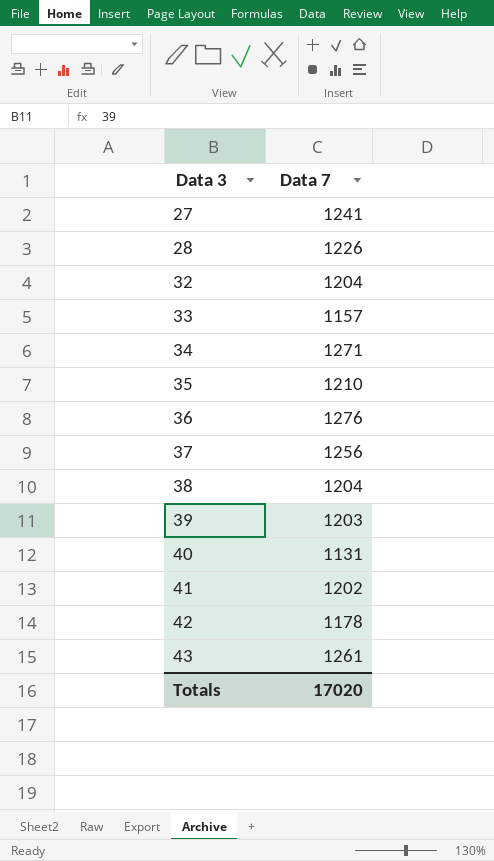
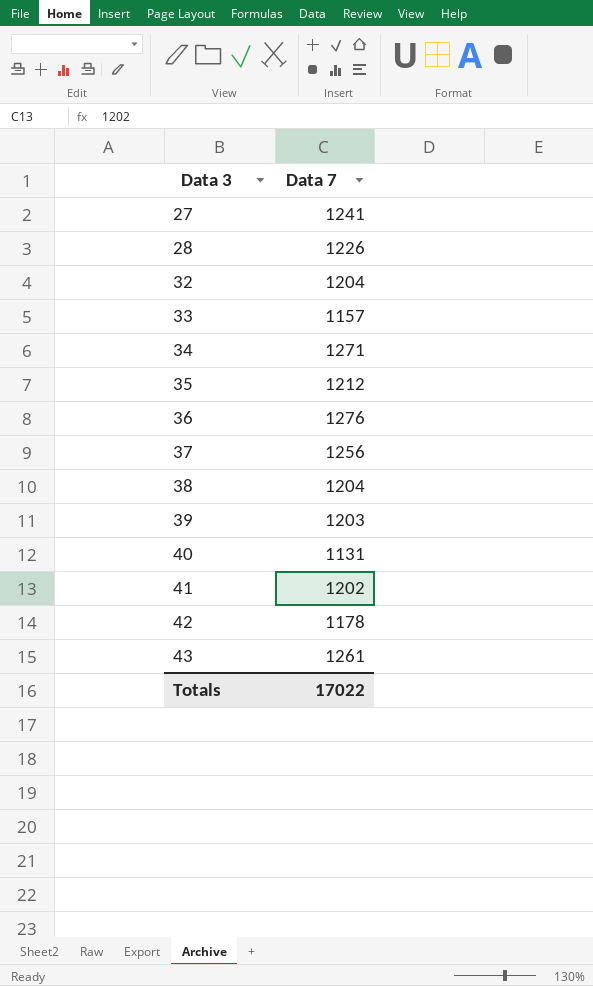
35 | Data 7: 1210 -> 1212
Totals | Data 7: 17020 -> 17022

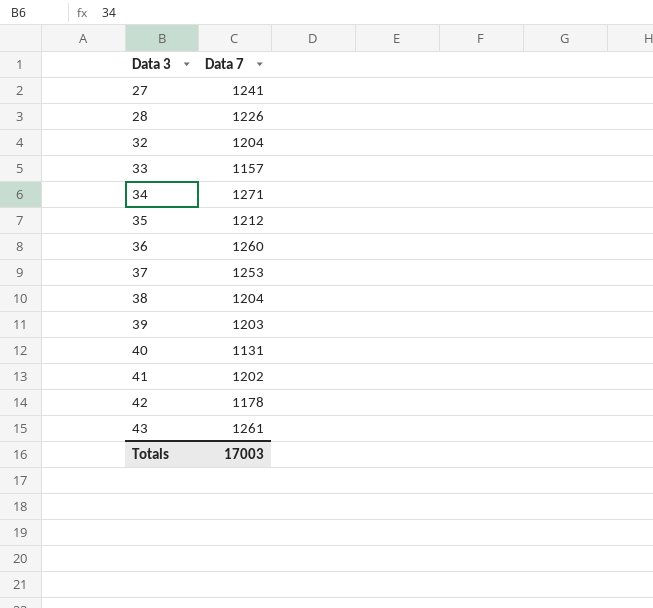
36 | Data 7: 1276 -> 1260
37 | Data 7: 1256 -> 1253
Totals | Data 7: 17022 -> 17003

